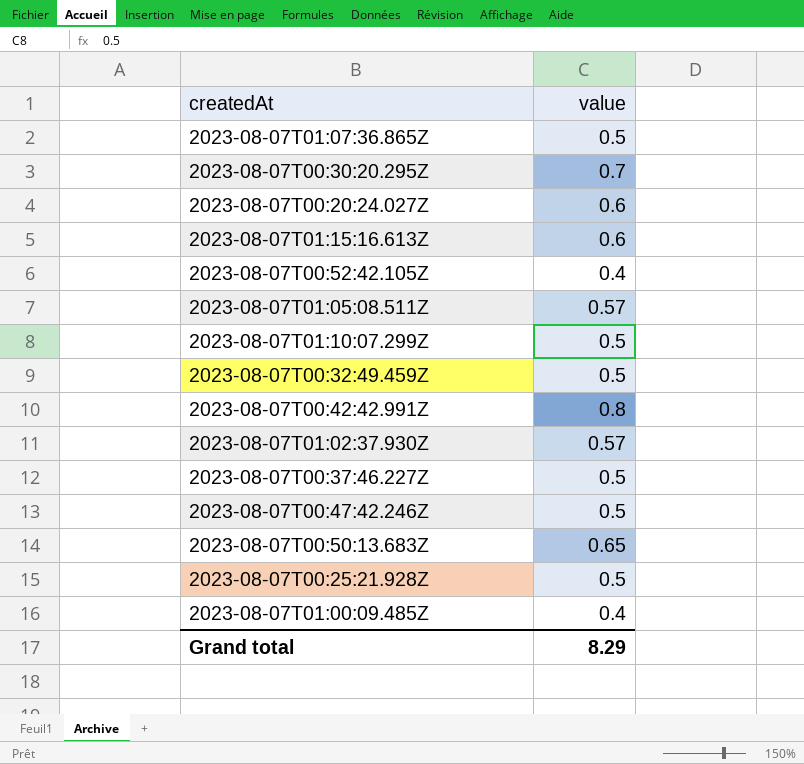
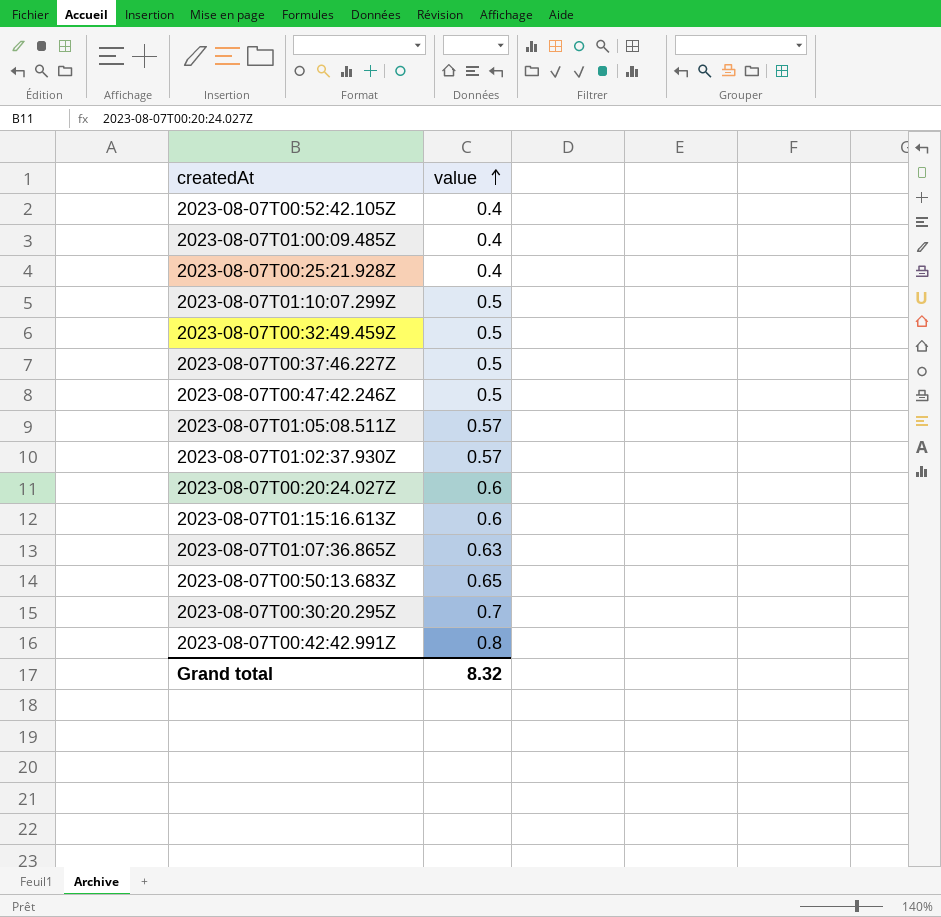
row order: none -> value ascending
2023-08-07T00:25:21.928Z | value: 0.5 -> 0.4
2023-08-07T01:07:36.865Z | value: 0.5 -> 0.63
Grand total | value: 8.29 -> 8.32

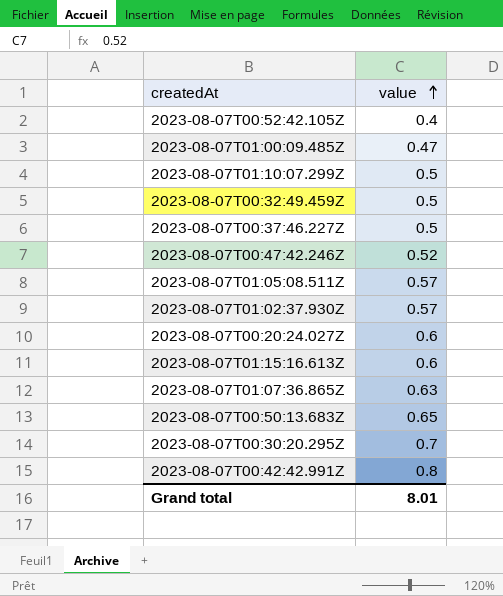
row 2023-08-07T00:25:21.928Z: 0.4 -> none
2023-08-07T01:00:09.485Z | value: 0.4 -> 0.47
2023-08-07T00:47:42.246Z | value: 0.5 -> 0.52
Grand total | value: 8.32 -> 8.01

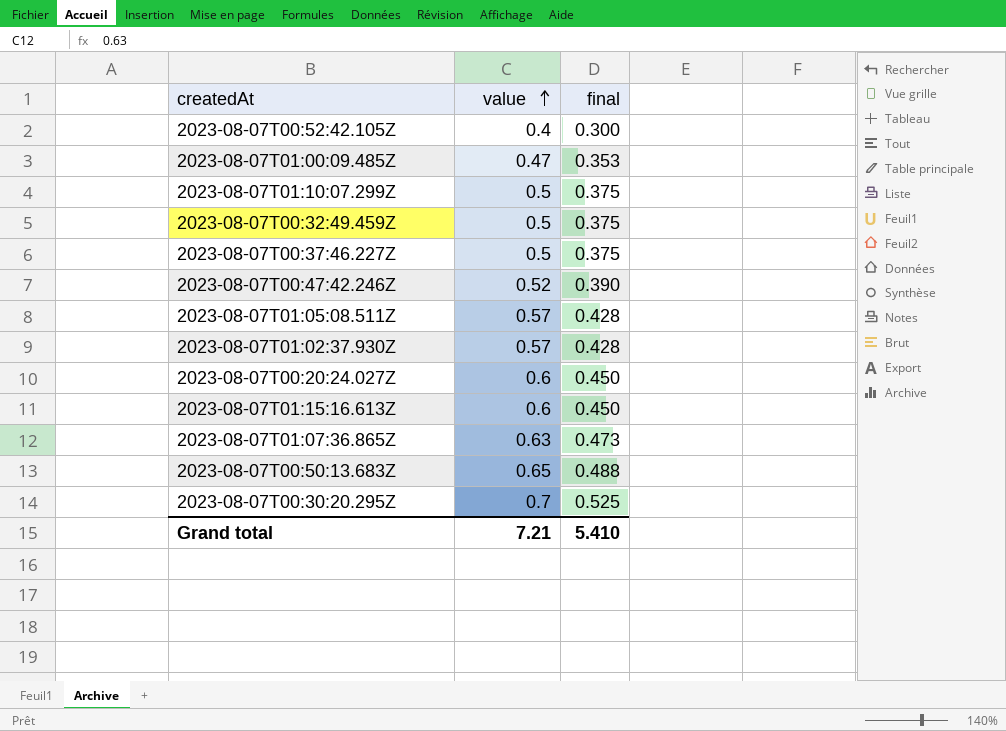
column final | formula: none -> [value] * 0.75
row 2023-08-07T00:42:42.991Z: 0.8 -> none
Grand total | value: 8.01 -> 7.21

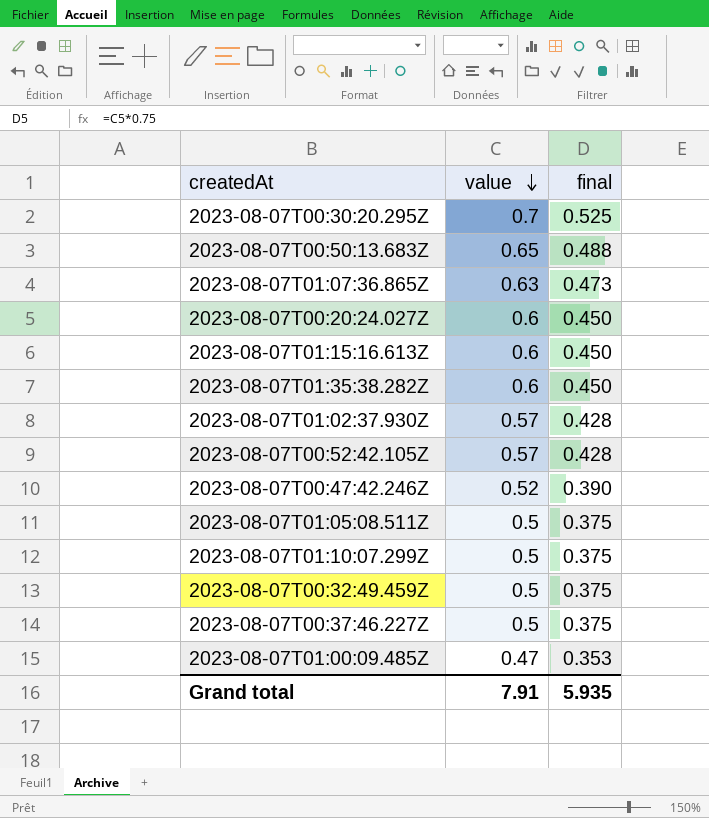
row order: value ascending -> value descending
row 2023-08-07T01:35:38.282Z: none -> 0.6 | 0.450
2023-08-07T00:52:42.105Z | value: 0.4 -> 0.57
2023-08-07T00:52:42.105Z | final: 0.300 -> 0.428
2023-08-07T01:05:08.511Z | value: 0.57 -> 0.5
2023-08-07T01:05:08.511Z | final: 0.428 -> 0.375
Grand total | value: 7.21 -> 7.91
Grand total | final: 5.410 -> 5.935

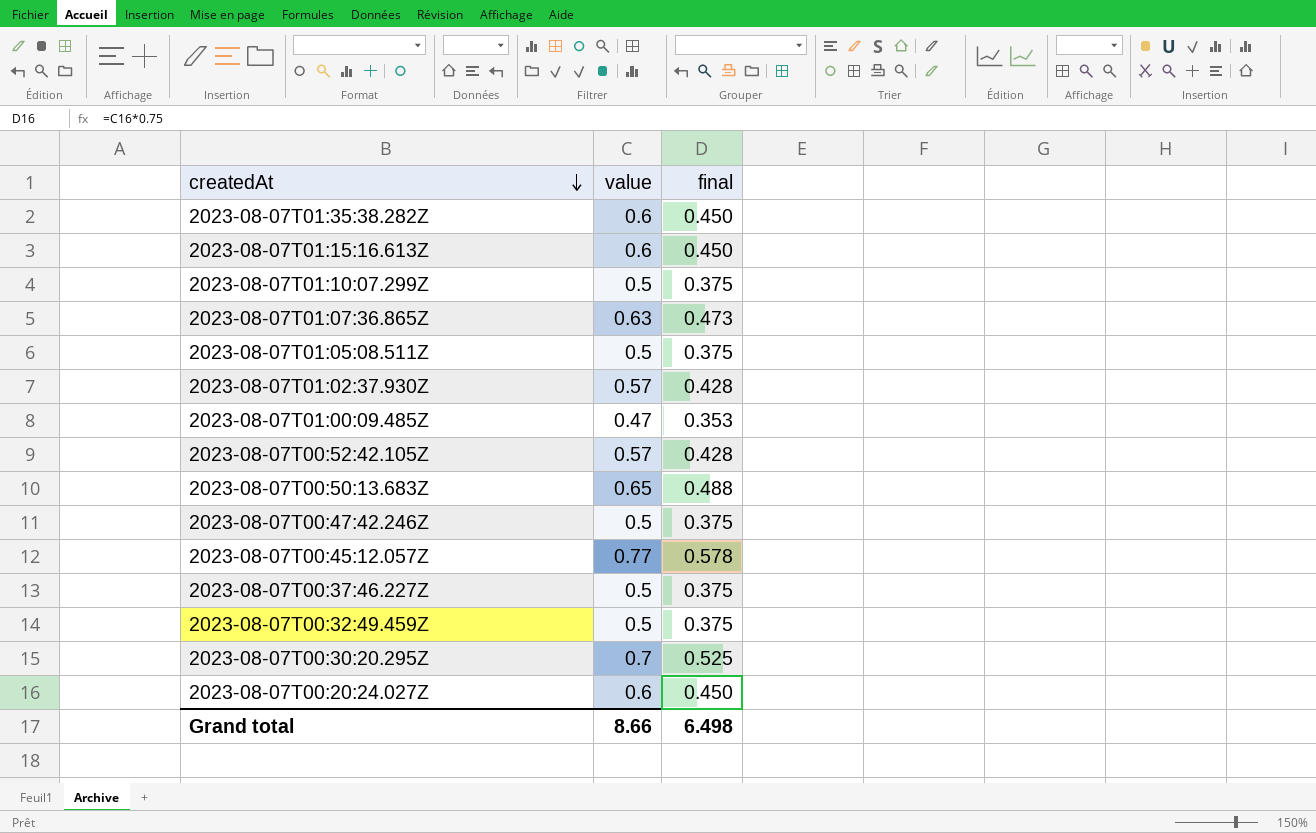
row order: value descending -> createdAt descending
2023-08-07T00:47:42.246Z | value: 0.52 -> 0.5
2023-08-07T00:47:42.246Z | final: 0.390 -> 0.375
row 2023-08-07T00:45:12.057Z: none -> 0.77 | 0.578
Grand total | value: 7.91 -> 8.66
Grand total | final: 5.935 -> 6.498

